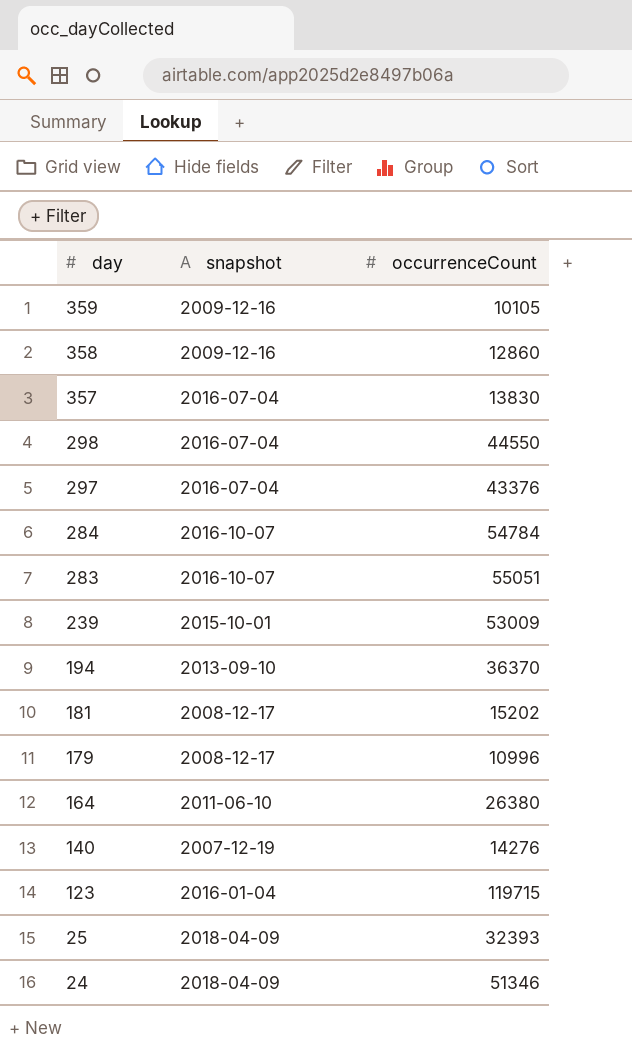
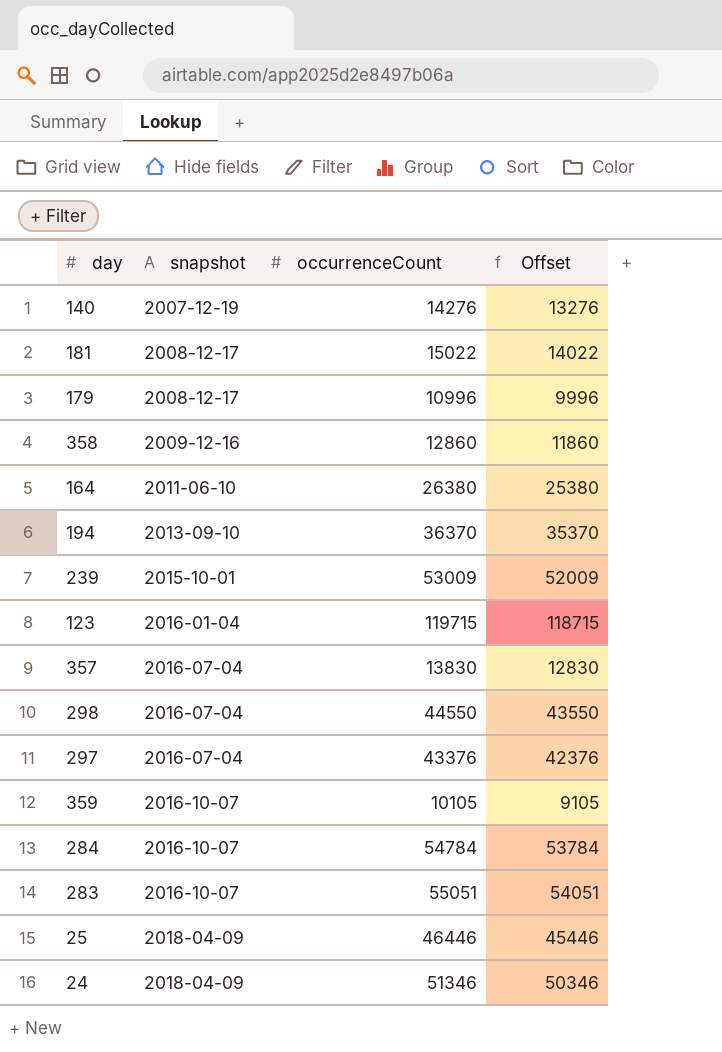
row order: day descending -> snapshot ascending
column Offset | formula: none -> [occurrenceCount] - 1000
181 | occurrenceCount: 15202 -> 15022
359 | snapshot: 2009-12-16 -> 2016-10-07
25 | occurrenceCount: 32393 -> 46446

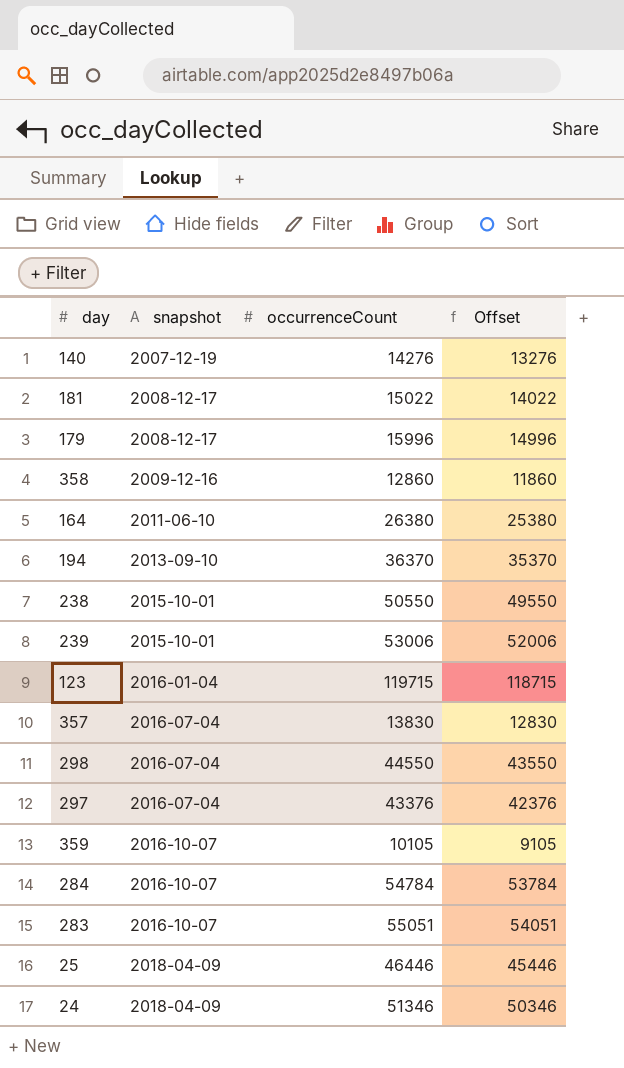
179 | occurrenceCount: 10996 -> 15996
179 | Offset: 9996 -> 14996
row 238: none -> 2015-10-01 | 50550 | 49550
239 | occurrenceCount: 53009 -> 53006
239 | Offset: 52009 -> 52006

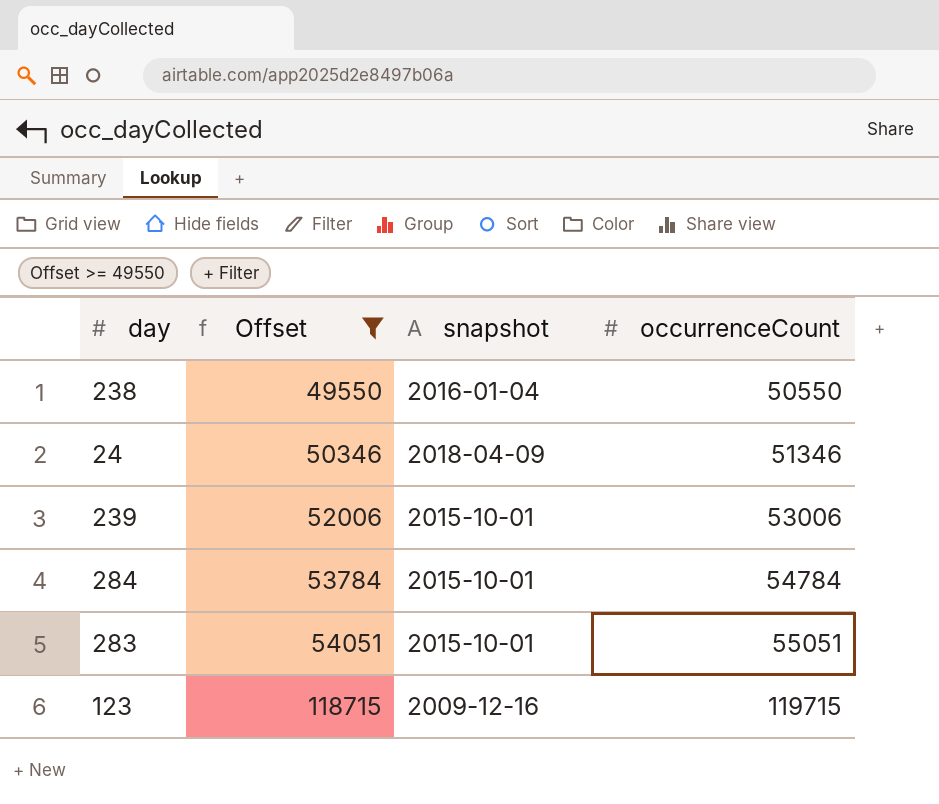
filter: none -> Offset >= 49550
row order: snapshot ascending -> Offset ascending
column Offset | position: 4 -> 2
238 | snapshot: 2015-10-01 -> 2016-01-04
284 | snapshot: 2016-10-07 -> 2015-10-01
283 | snapshot: 2016-10-07 -> 2015-10-01
123 | snapshot: 2016-01-04 -> 2009-12-16

